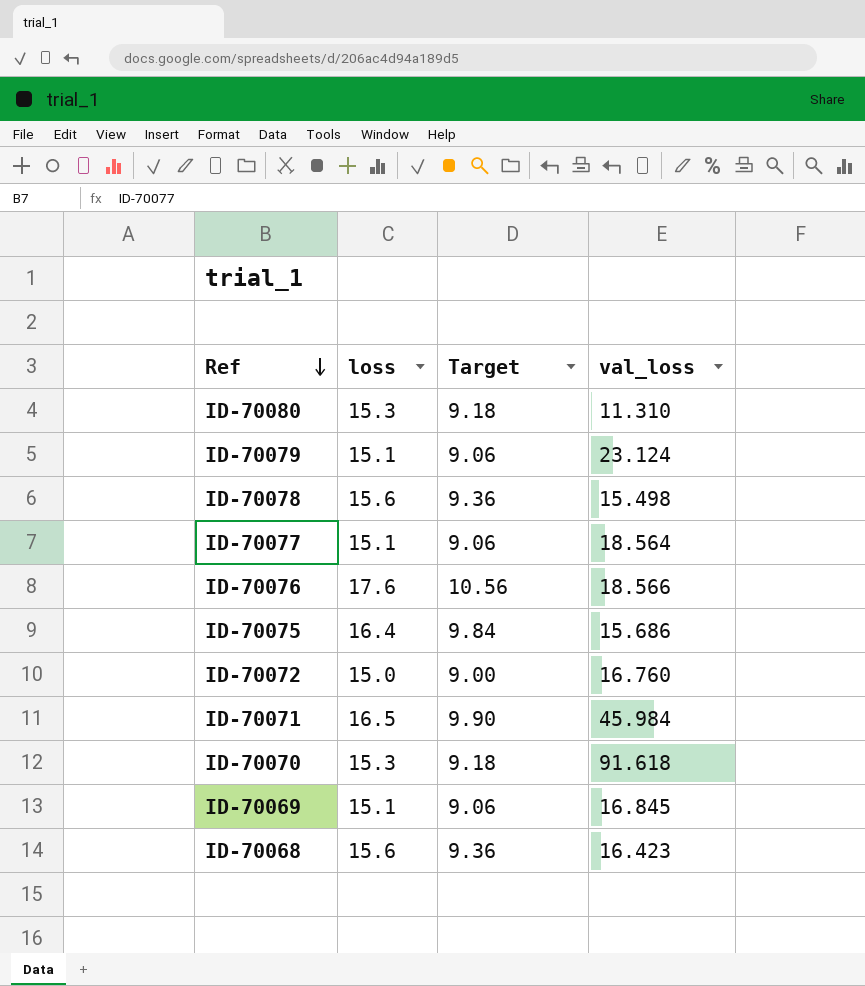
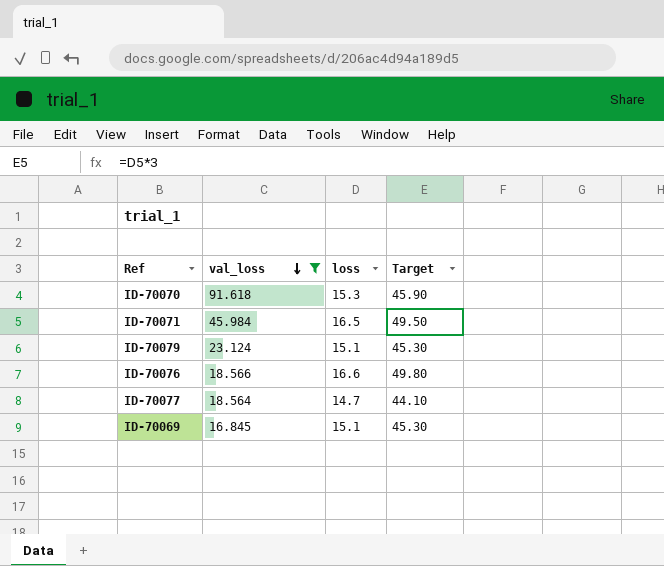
filter: none -> val_loss >= 16.845
row order: Ref descending -> val_loss descending
column val_loss | position: 4 -> 2
column Target | formula: [loss] * 0.6 -> [loss] * 3
ID-70076 | loss: 17.6 -> 16.6
ID-70077 | loss: 15.1 -> 14.7

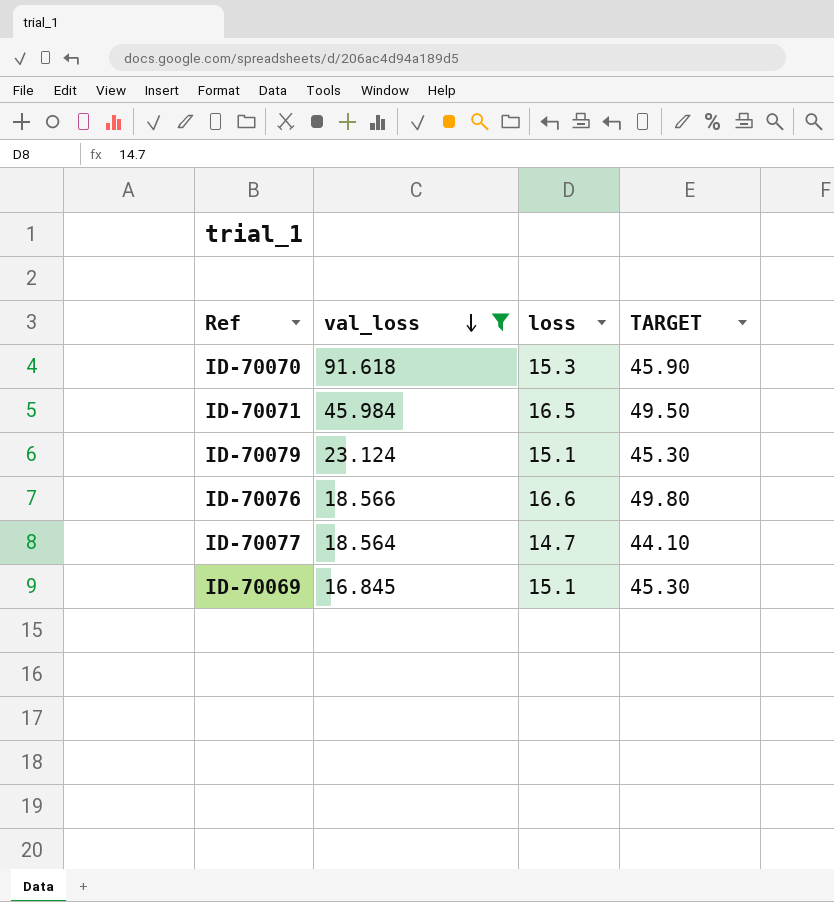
column name: Target -> TARGET

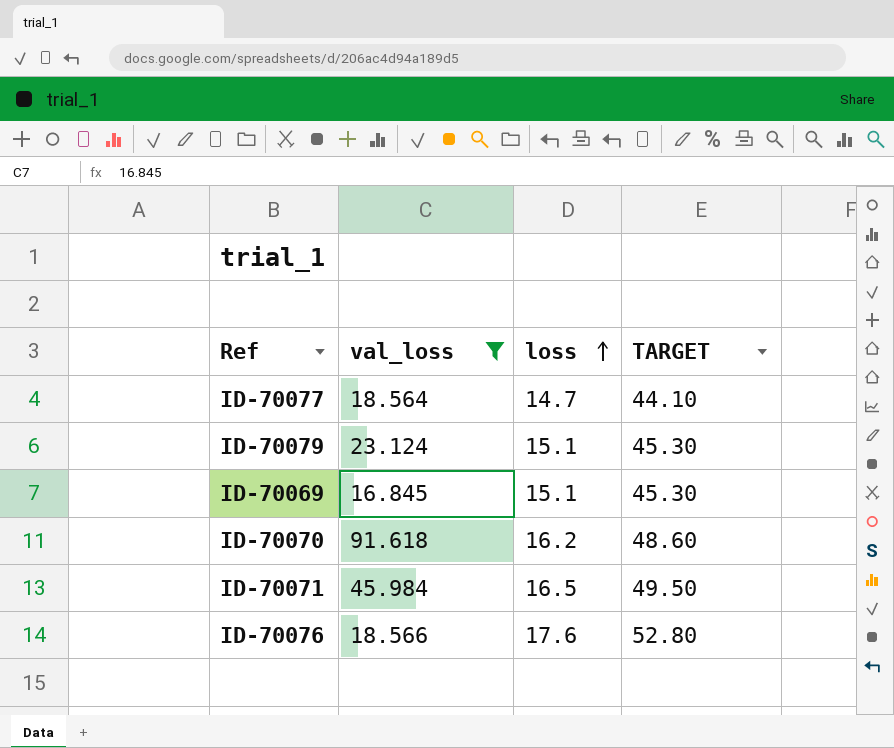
row order: val_loss descending -> loss ascending
ID-70070 | loss: 15.3 -> 16.2
ID-70070 | TARGET: 45.90 -> 48.60
ID-70076 | loss: 16.6 -> 17.6
ID-70076 | TARGET: 49.80 -> 52.80

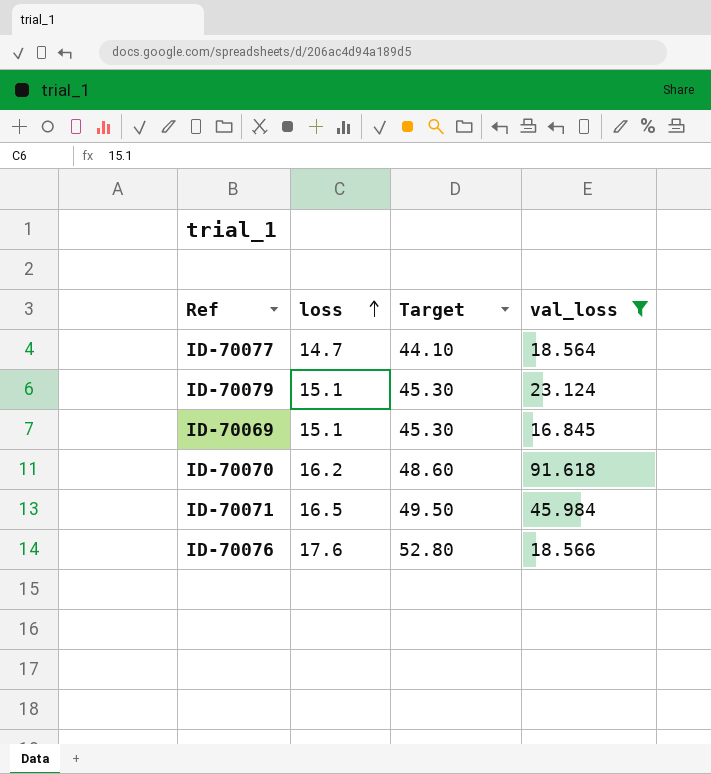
column name: TARGET -> Target
column val_loss | position: 2 -> 4

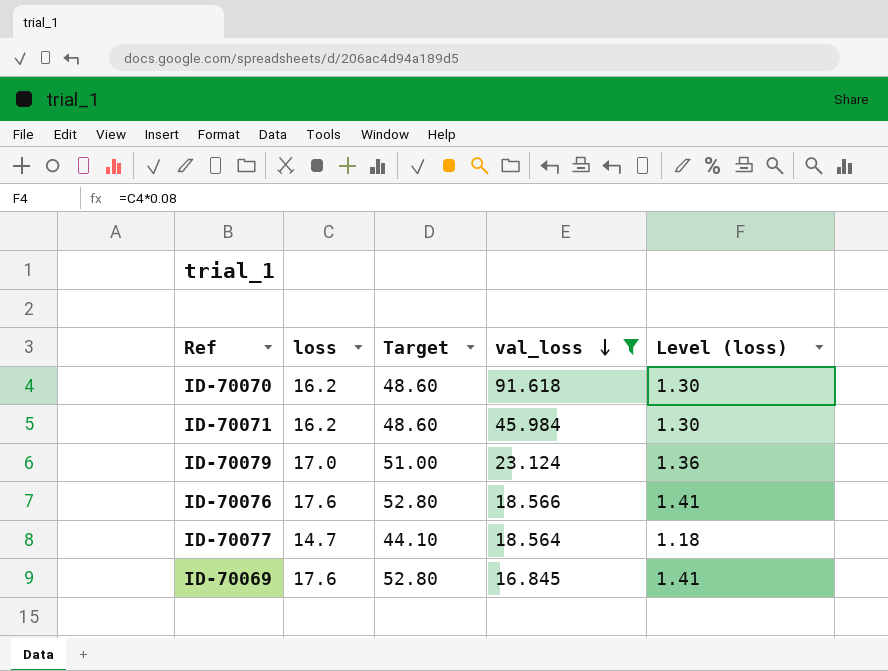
row order: loss ascending -> val_loss descending
column Level (loss) | formula: none -> [loss] * 0.08
ID-70071 | loss: 16.5 -> 16.2
ID-70071 | Target: 49.50 -> 48.60
ID-70079 | loss: 15.1 -> 17.0
ID-70079 | Target: 45.30 -> 51.00
ID-70069 | loss: 15.1 -> 17.6
ID-70069 | Target: 45.30 -> 52.80

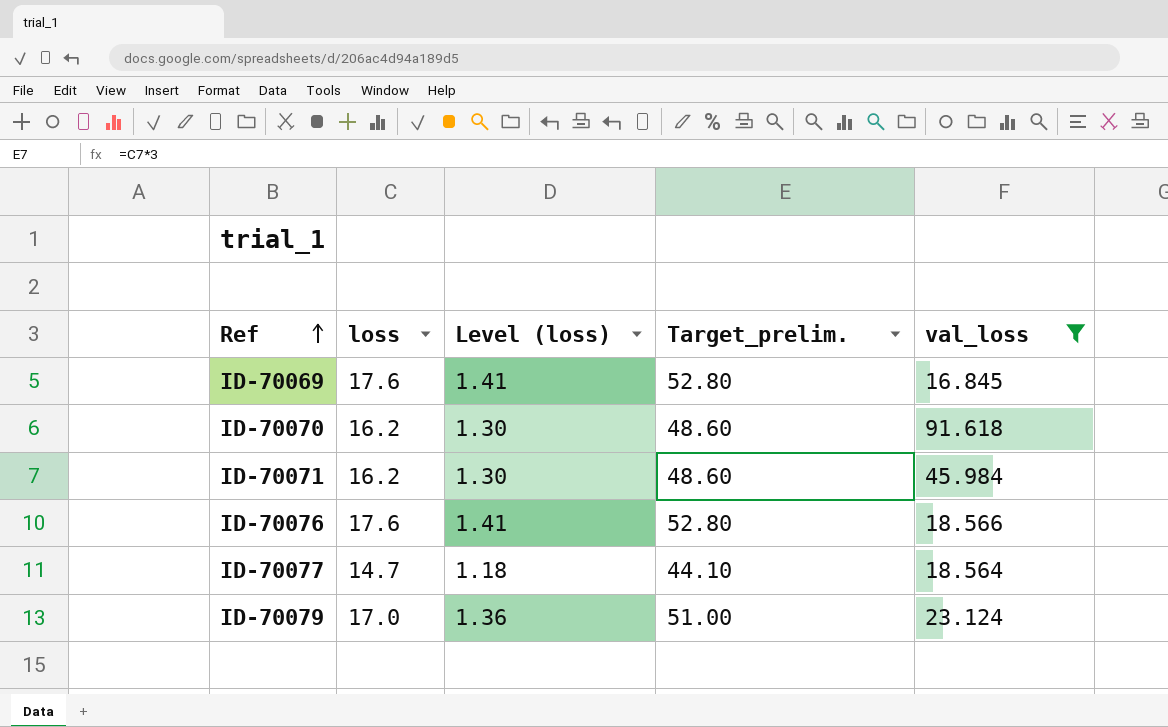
row order: val_loss descending -> Ref ascending
column Level (loss) | position: 5 -> 3
column name: Target -> Target_prelim.

